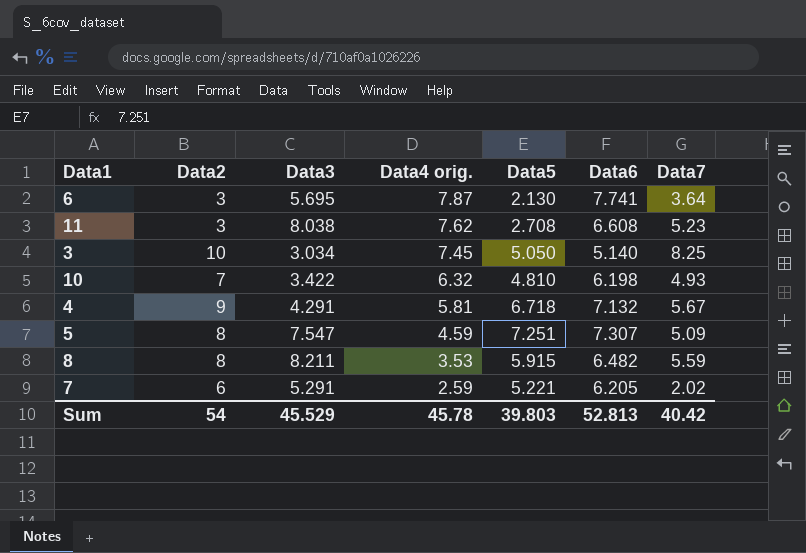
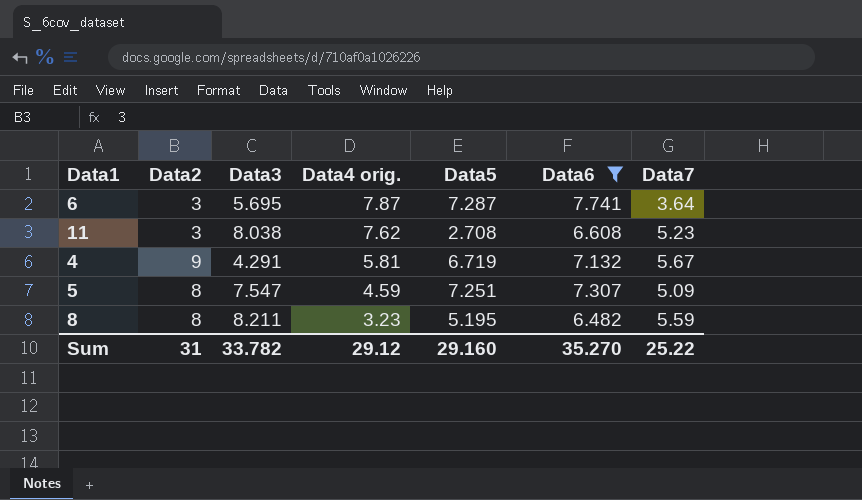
filter: none -> Data6 >= 6.482
6 | Data5: 2.130 -> 7.287
4 | Data5: 6.718 -> 6.719
8 | Data4 orig.: 3.53 -> 3.23
8 | Data5: 5.915 -> 5.195
Sum | Data2: 54 -> 31
Sum | Data3: 45.529 -> 33.782
Sum | Data4 orig.: 45.78 -> 29.12
Sum | Data5: 39.803 -> 29.160
Sum | Data6: 52.813 -> 35.270
Sum | Data7: 40.42 -> 25.22

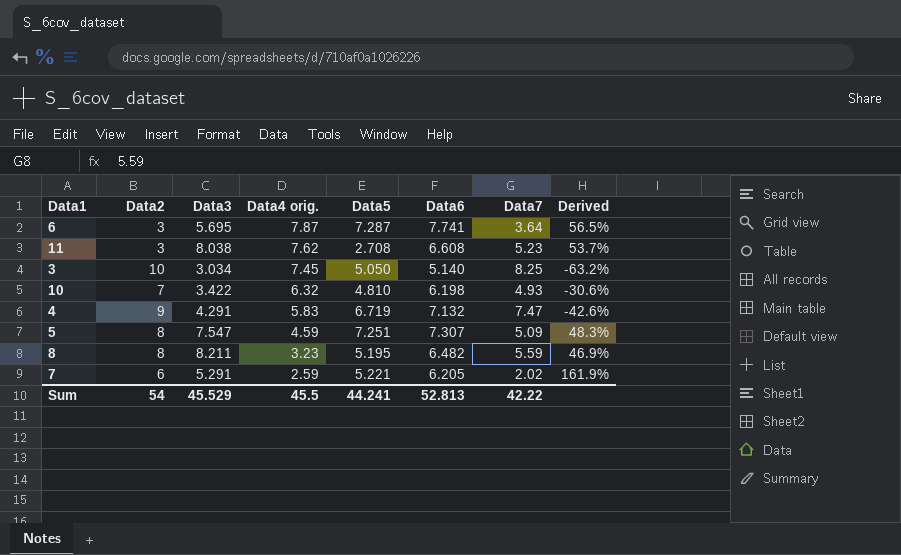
filter: Data6 >= 6.482 -> none
column Derived | formula: none -> ([Data3] - [Data7]) / [Data7]
4 | Data4 orig.: 5.81 -> 5.83
4 | Data7: 5.67 -> 7.47
Sum | Data2: 31 -> 54
Sum | Data3: 33.782 -> 45.529
Sum | Data4 orig.: 29.12 -> 45.5
Sum | Data5: 29.160 -> 44.241
Sum | Data6: 35.270 -> 52.813
Sum | Data7: 25.22 -> 42.22

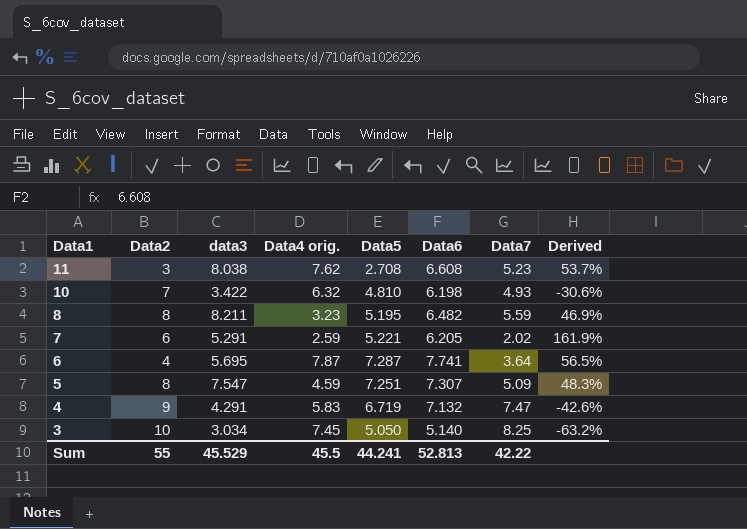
row order: Data4 orig. descending -> Data1 descending
column name: Data3 -> data3
6 | Data2: 3 -> 4
Sum | Data2: 54 -> 55

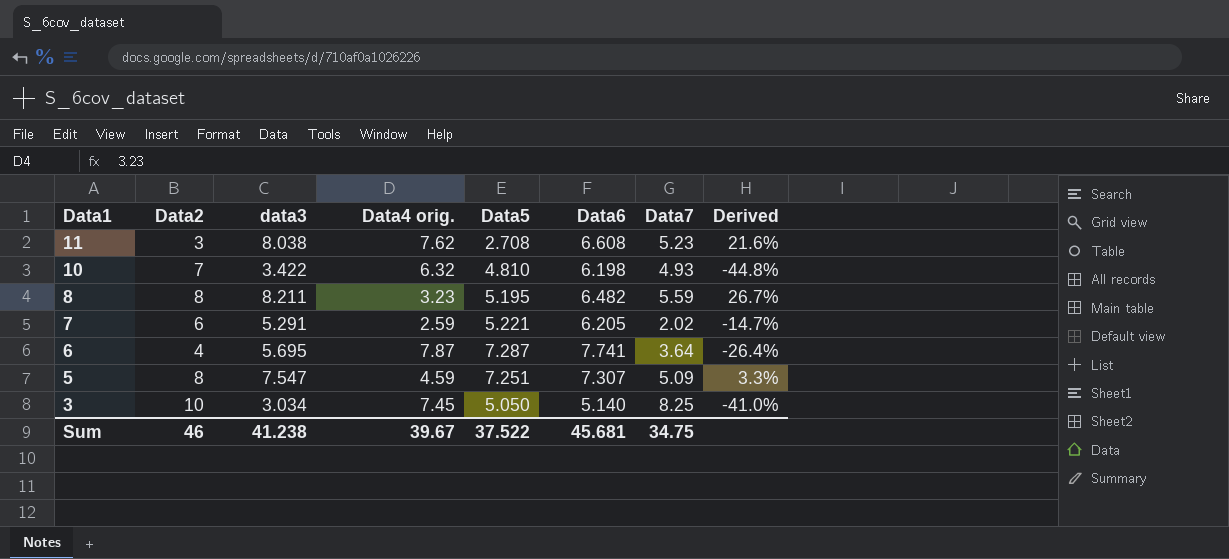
column Derived | formula: ([data3] - [Data7]) / [Data7] -> ([data3] - [Data6]) / [Data6]
row 4: 9 | 4.291 | 5.83 | 6.719 | 7.132 | 7.47 | -42.6% -> none
Sum | Data2: 55 -> 46
Sum | data3: 45.529 -> 41.238
Sum | Data4 orig.: 45.5 -> 39.67
Sum | Data5: 44.241 -> 37.522
Sum | Data6: 52.813 -> 45.681
Sum | Data7: 42.22 -> 34.75

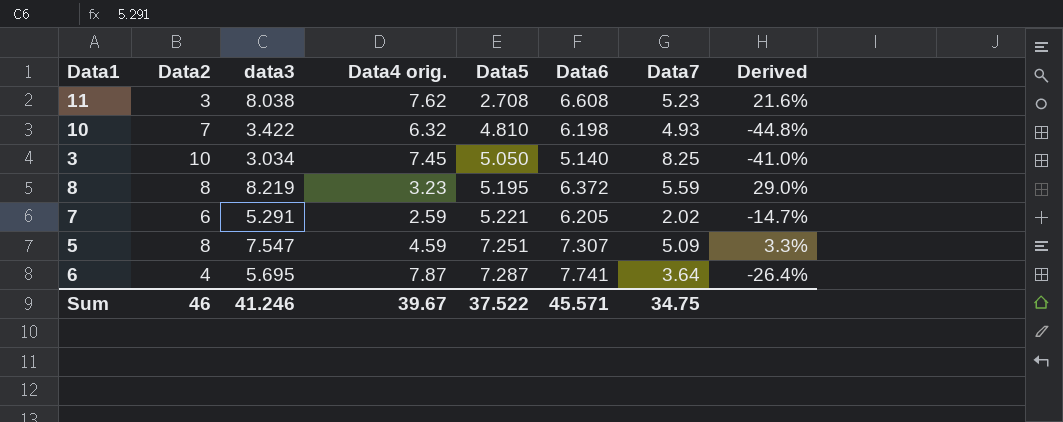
row order: Data1 descending -> Data5 ascending
8 | data3: 8.211 -> 8.219
8 | Data6: 6.482 -> 6.372
8 | Derived: 26.7% -> 29.0%
Sum | data3: 41.238 -> 41.246
Sum | Data6: 45.681 -> 45.571

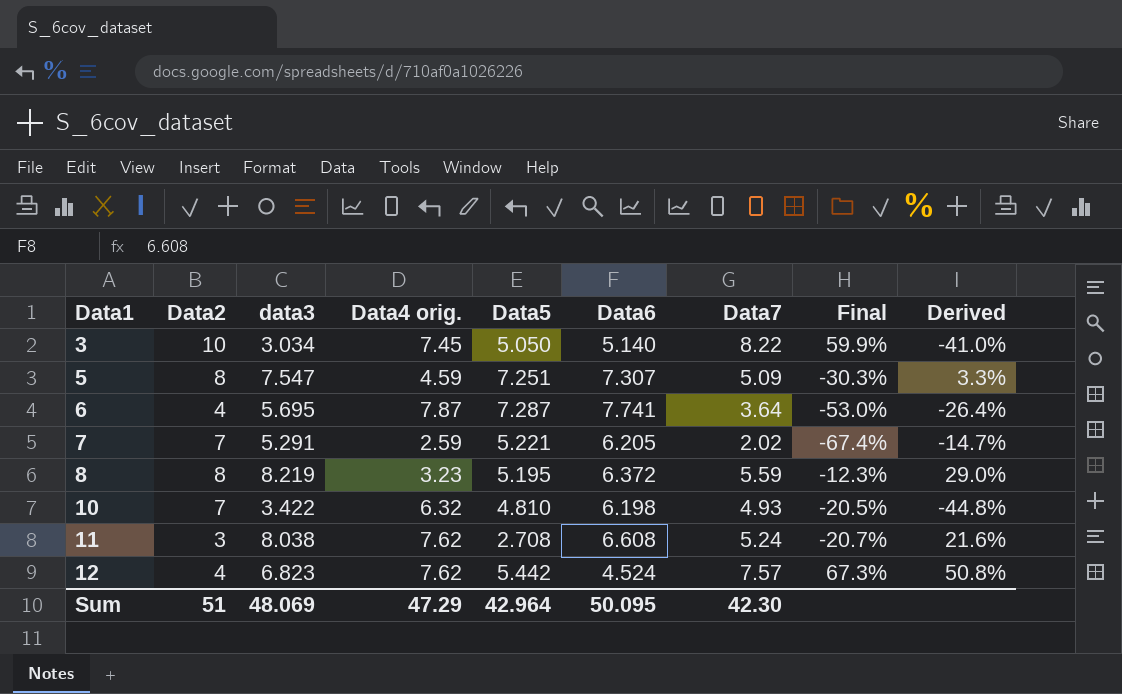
row order: Data5 ascending -> Data1 ascending
column Final | formula: none -> ([Data7] - [Data6]) / [Data6]
3 | Data7: 8.25 -> 8.22
7 | Data2: 6 -> 7
11 | Data7: 5.23 -> 5.24
row 12: none -> 4 | 6.823 | 7.62 | 5.442 | 4.524 | 7.57 | 67.3% | 50.8%
Sum | Data2: 46 -> 51
Sum | data3: 41.246 -> 48.069
Sum | Data4 orig.: 39.67 -> 47.29
Sum | Data5: 37.522 -> 42.964
Sum | Data6: 45.571 -> 50.095
Sum | Data7: 34.75 -> 42.30

